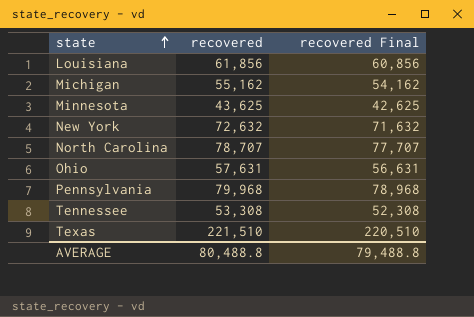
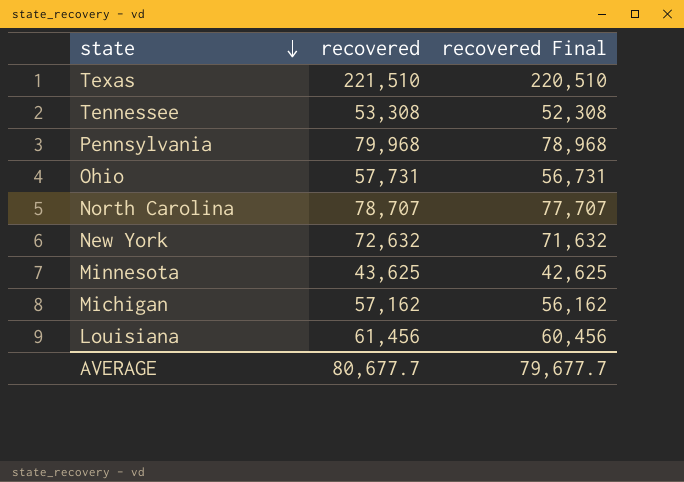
row order: state ascending -> state descending
Ohio | recovered: 57,631 -> 57,731
Ohio | recovered Final: 56,631 -> 56,731
Michigan | recovered: 55,162 -> 57,162
Michigan | recovered Final: 54,162 -> 56,162
Louisiana | recovered: 61,856 -> 61,456
Louisiana | recovered Final: 60,856 -> 60,456
AVERAGE | recovered: 80,488.8 -> 80,677.7
AVERAGE | recovered Final: 79,488.8 -> 79,677.7

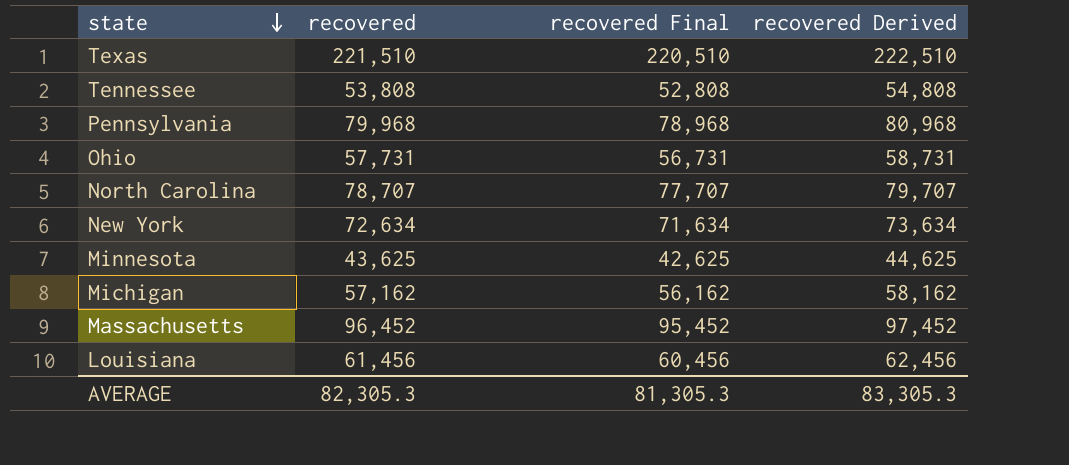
column recovered Derived | formula: none -> [recovered] + 1000
Tennessee | recovered: 53,308 -> 53,808
Tennessee | recovered Final: 52,308 -> 52,808
New York | recovered: 72,632 -> 72,634
New York | recovered Final: 71,632 -> 71,634
row Massachusetts: none -> 96,452 | 95,452 | 97,452
AVERAGE | recovered: 80,677.7 -> 82,305.3
AVERAGE | recovered Final: 79,677.7 -> 81,305.3

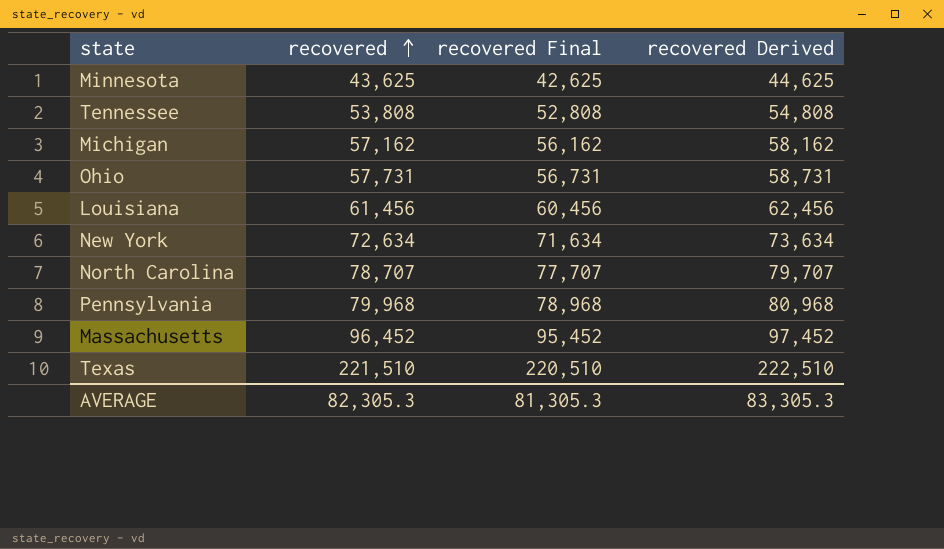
row order: state descending -> recovered ascending

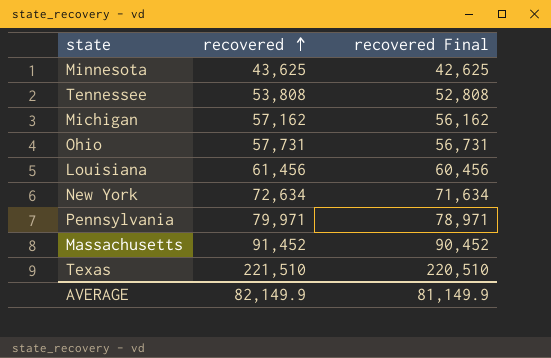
column recovered Derived | formula: [recovered] + 1000 -> none
row North Carolina: 78,707 | 77,707 | 79,707 -> none
Pennsylvania | recovered: 79,968 -> 79,971
Pennsylvania | recovered Final: 78,968 -> 78,971
Massachusetts | recovered: 96,452 -> 91,452
Massachusetts | recovered Final: 95,452 -> 90,452
AVERAGE | recovered: 82,305.3 -> 82,149.9
AVERAGE | recovered Final: 81,305.3 -> 81,149.9

